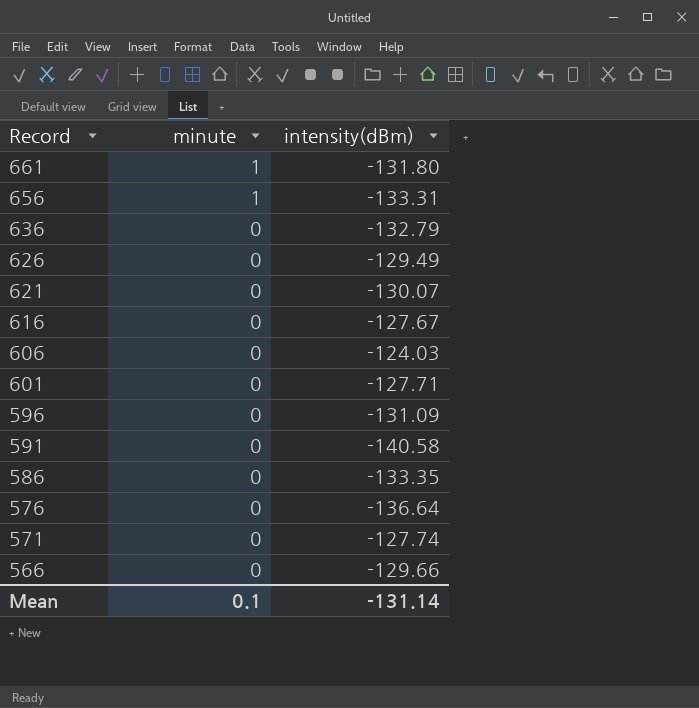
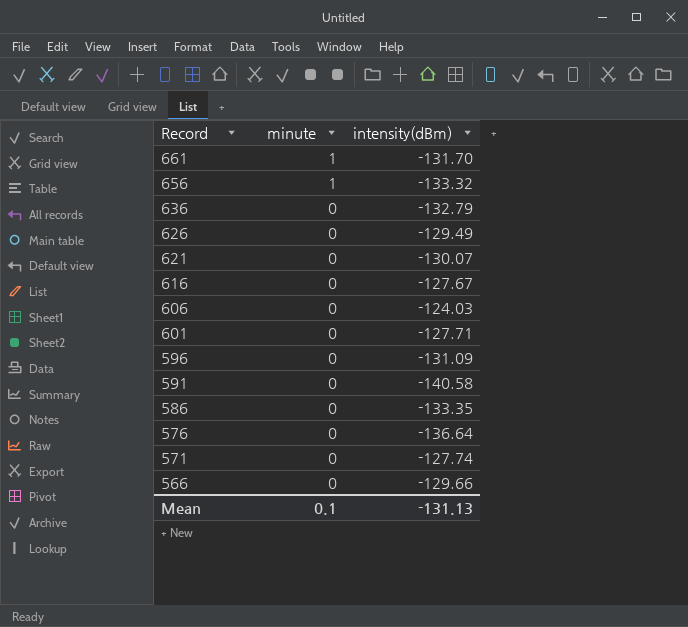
661 | intensity(dBm): -131.80 -> -131.70
656 | intensity(dBm): -133.31 -> -133.32
Mean | intensity(dBm): -131.14 -> -131.13

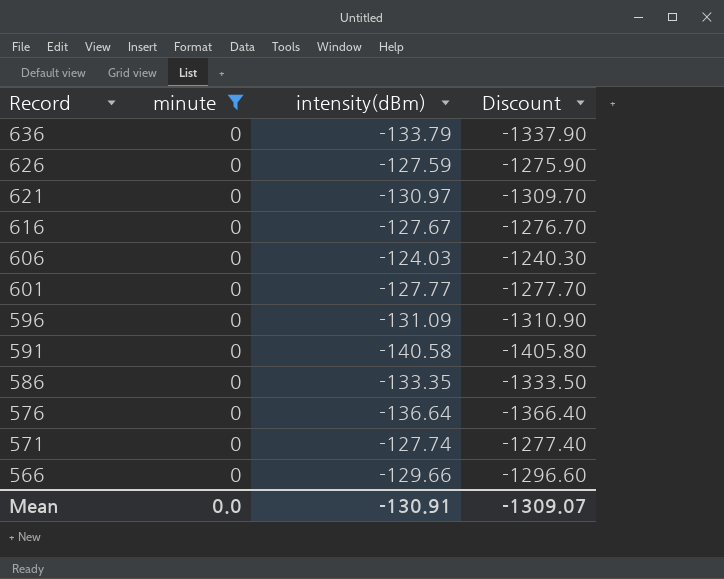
filter: none -> minute = 0
column Discount | formula: none -> [intensity(dBm)] * 10
636 | intensity(dBm): -132.79 -> -133.79
626 | intensity(dBm): -129.49 -> -127.59
621 | intensity(dBm): -130.07 -> -130.97
601 | intensity(dBm): -127.71 -> -127.77
Mean | minute: 0.1 -> 0.0
Mean | intensity(dBm): -131.13 -> -130.91

